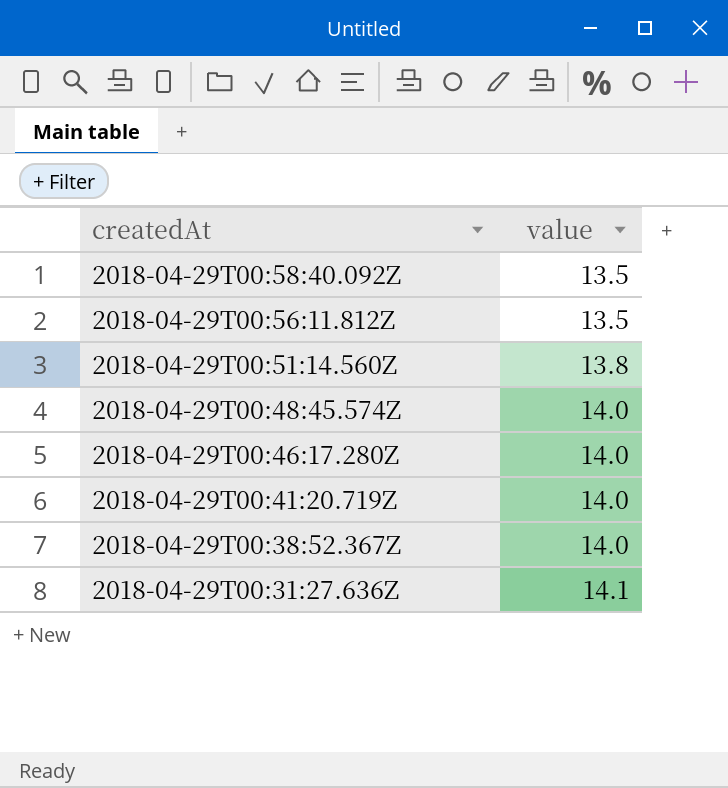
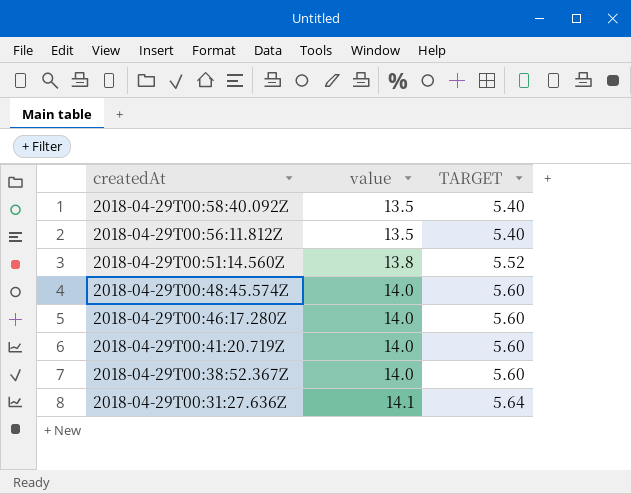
column TARGET | formula: none -> [value] * 0.4

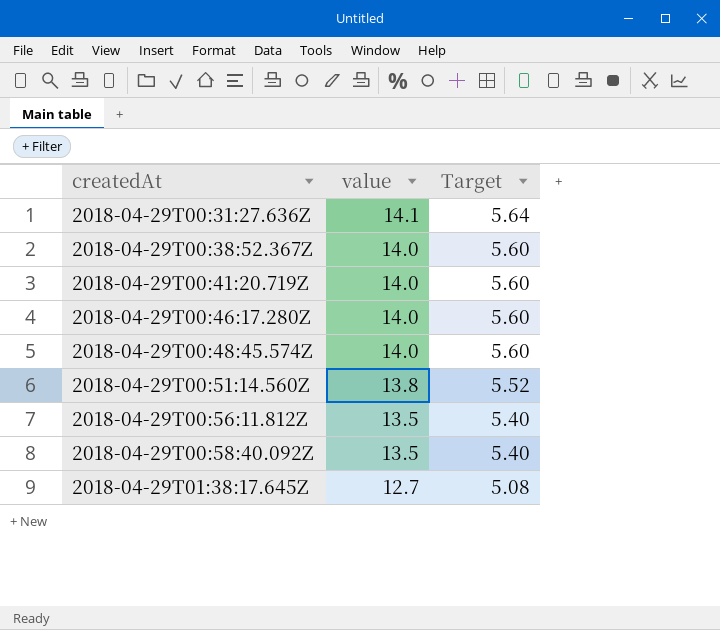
row order: createdAt descending -> createdAt ascending
column name: TARGET -> Target
row 2018-04-29T01:38:17.645Z: none -> 12.7 | 5.08

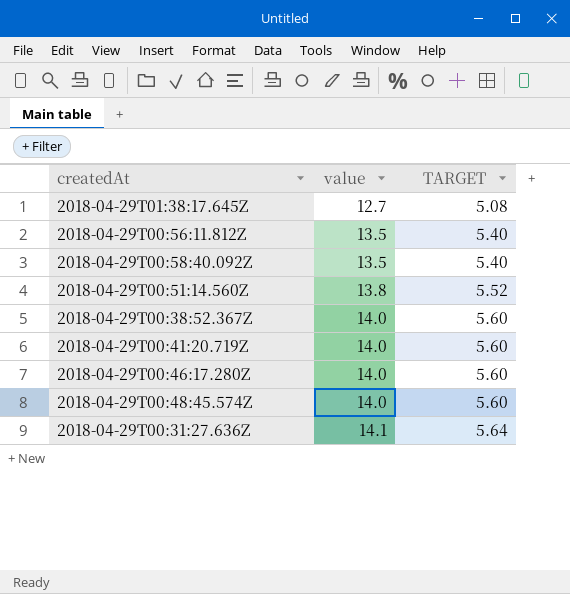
row order: createdAt ascending -> value ascending
column name: Target -> TARGET

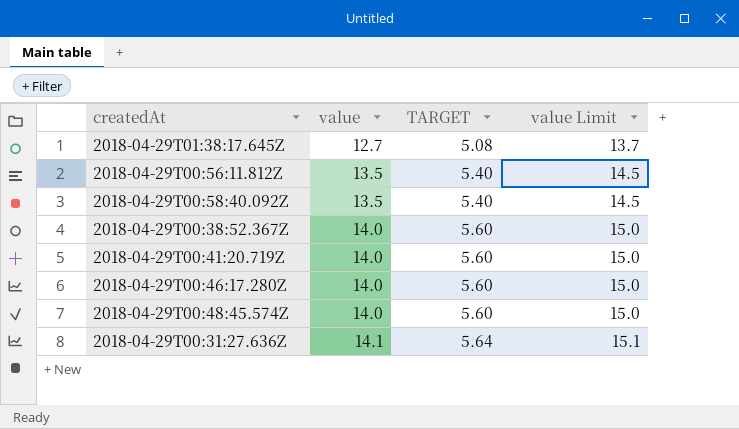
column value Limit | formula: none -> [value] + 1
row 2018-04-29T00:51:14.560Z: 13.8 | 5.52 -> none

